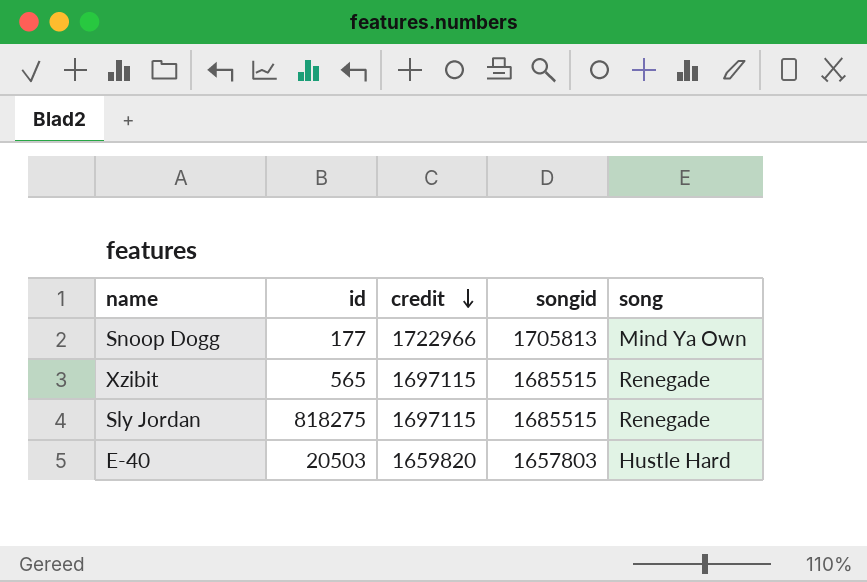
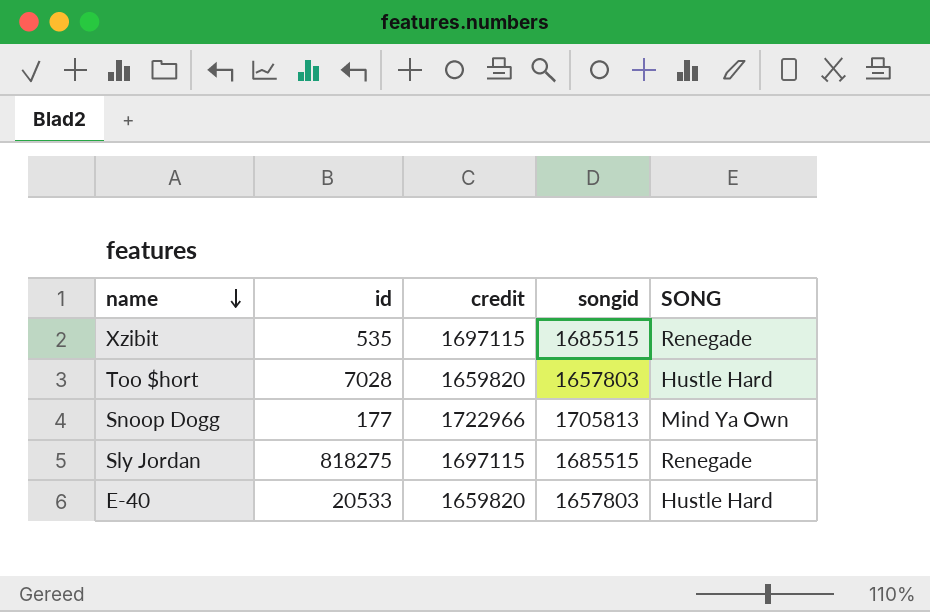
row order: credit descending -> name descending
column name: song -> SONG
Xzibit | id: 565 -> 535
row Too $hort: none -> 7028 | 1659820 | 1657803 | Hustle Hard
E‐40 | id: 20503 -> 20533

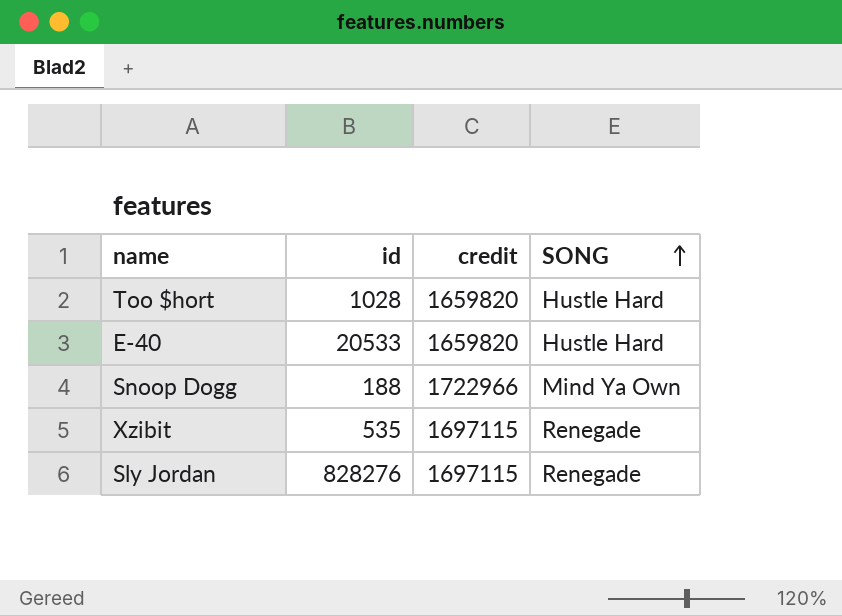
row order: name descending -> SONG ascending
column songid | position: 4 -> none
Too $hort | id: 7028 -> 1028
Snoop Dogg | id: 177 -> 188
Sly Jordan | id: 818275 -> 828276

